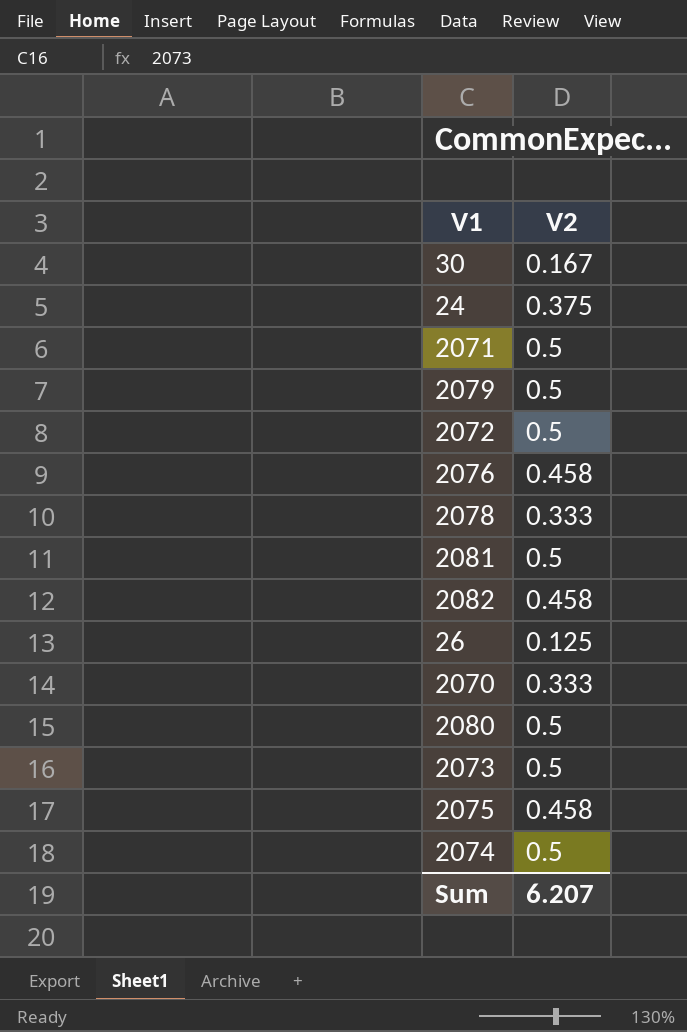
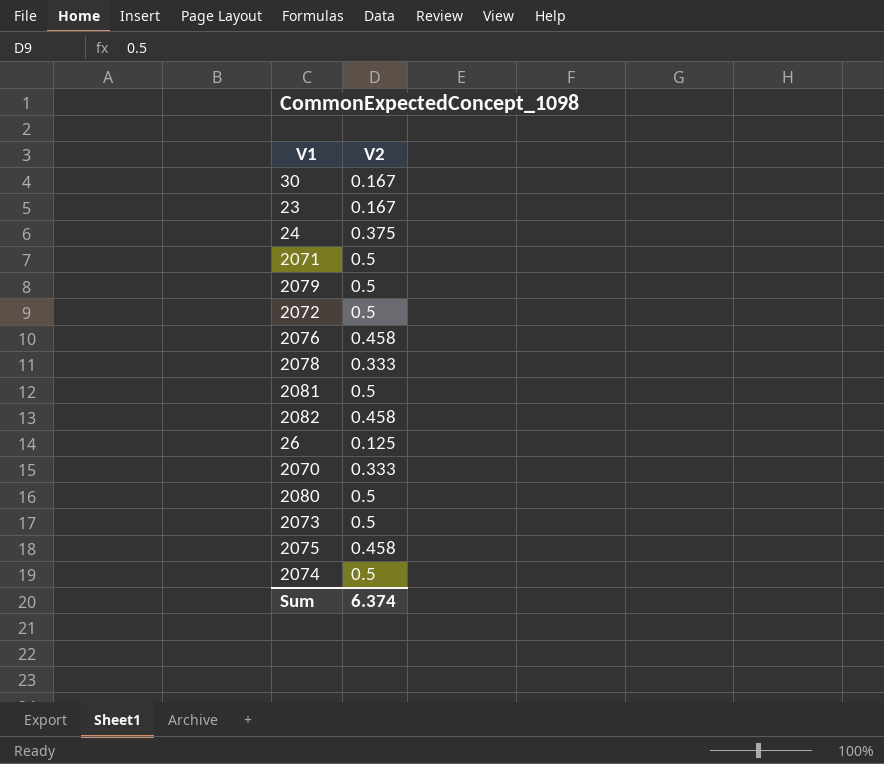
row 23: none -> 0.167
Sum | V2: 6.207 -> 6.374

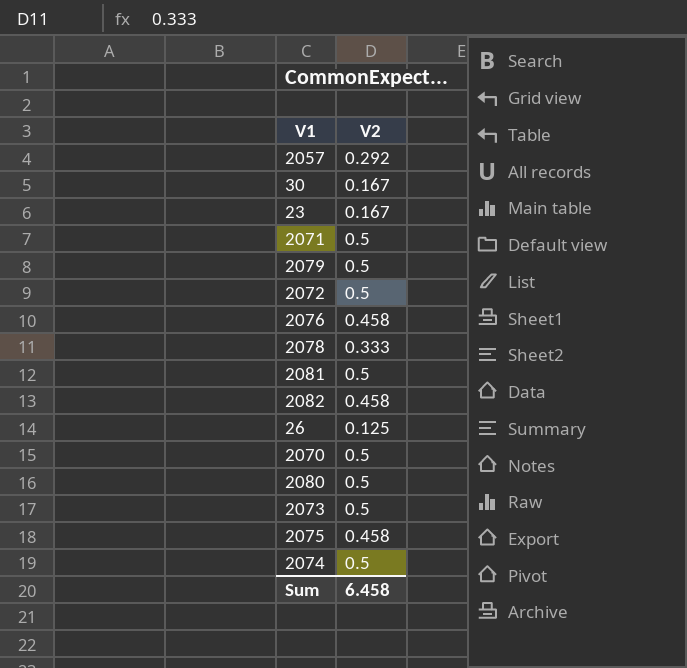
row 24: 0.375 -> none
row 2057: none -> 0.292
2070 | V2: 0.333 -> 0.5
Sum | V2: 6.374 -> 6.458

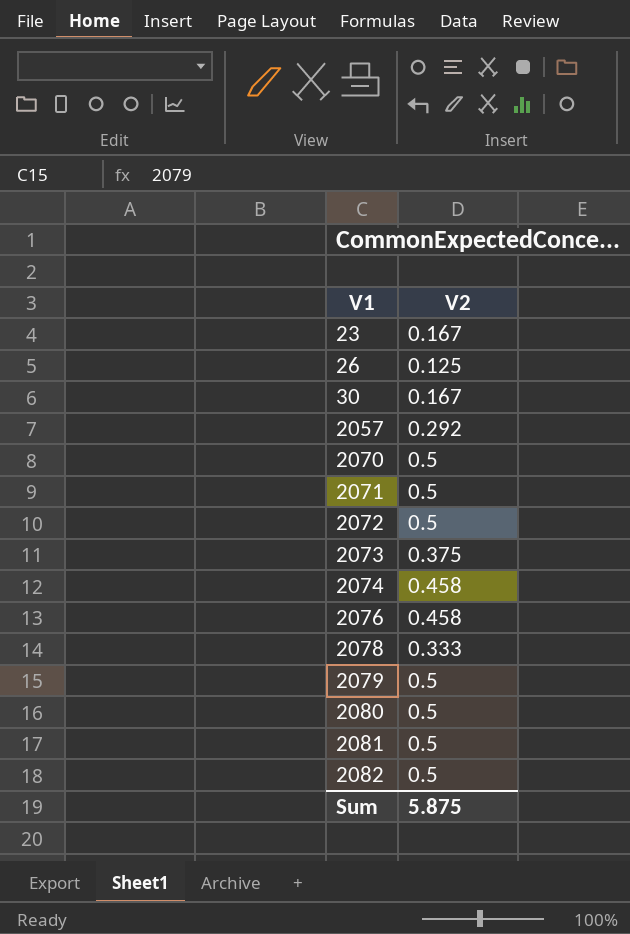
row order: none -> V1 ascending
row 2075: 0.458 -> none
2073 | V2: 0.5 -> 0.375
2074 | V2: 0.5 -> 0.458
2082 | V2: 0.458 -> 0.5
Sum | V2: 6.458 -> 5.875

